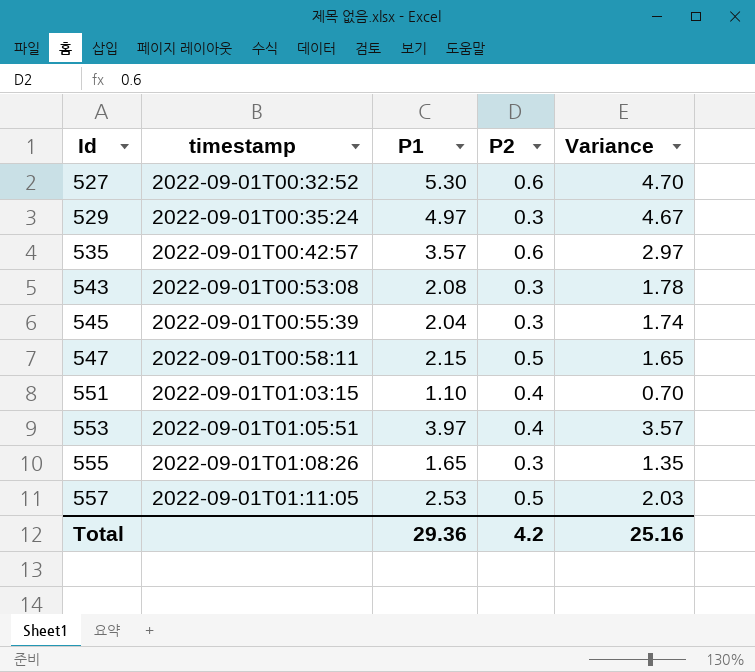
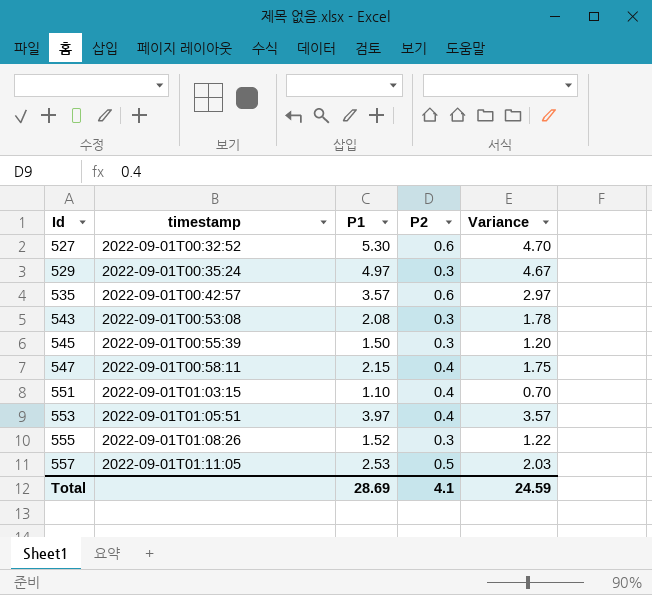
545 | P1: 2.04 -> 1.50
545 | Variance: 1.74 -> 1.20
547 | P2: 0.5 -> 0.4
547 | Variance: 1.65 -> 1.75
555 | P1: 1.65 -> 1.52
555 | Variance: 1.35 -> 1.22
Total | P1: 29.36 -> 28.69
Total | P2: 4.2 -> 4.1
Total | Variance: 25.16 -> 24.59

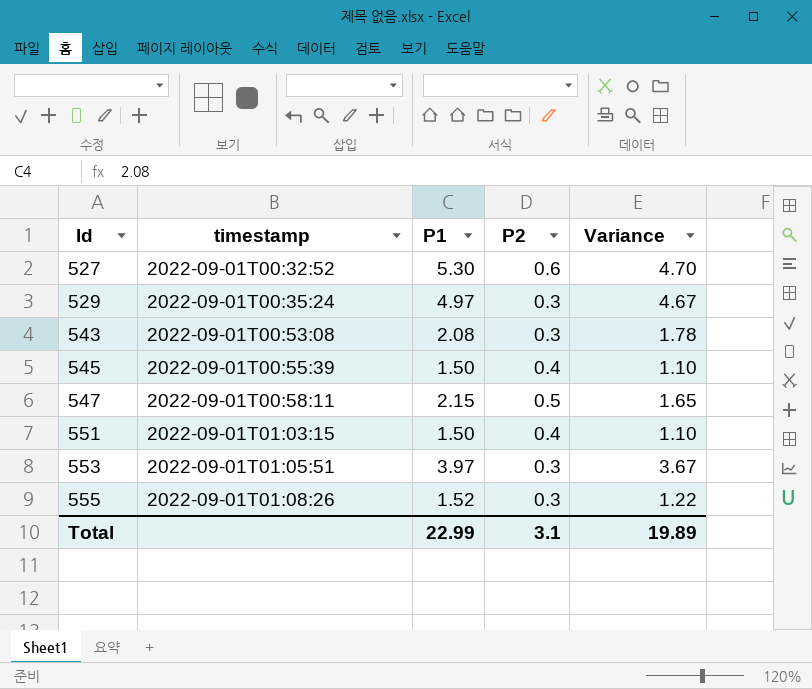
row 535: 2022-09-01T00:42:57 | 3.57 | 0.6 | 2.97 -> none
row 557: 2022-09-01T01:11:05 | 2.53 | 0.5 | 2.03 -> none
545 | P2: 0.3 -> 0.4
545 | Variance: 1.20 -> 1.10
547 | P2: 0.4 -> 0.5
547 | Variance: 1.75 -> 1.65
551 | P1: 1.10 -> 1.50
551 | Variance: 0.70 -> 1.10
553 | P2: 0.4 -> 0.3
553 | Variance: 3.57 -> 3.67
Total | P1: 28.69 -> 22.99
Total | P2: 4.1 -> 3.1
Total | Variance: 24.59 -> 19.89

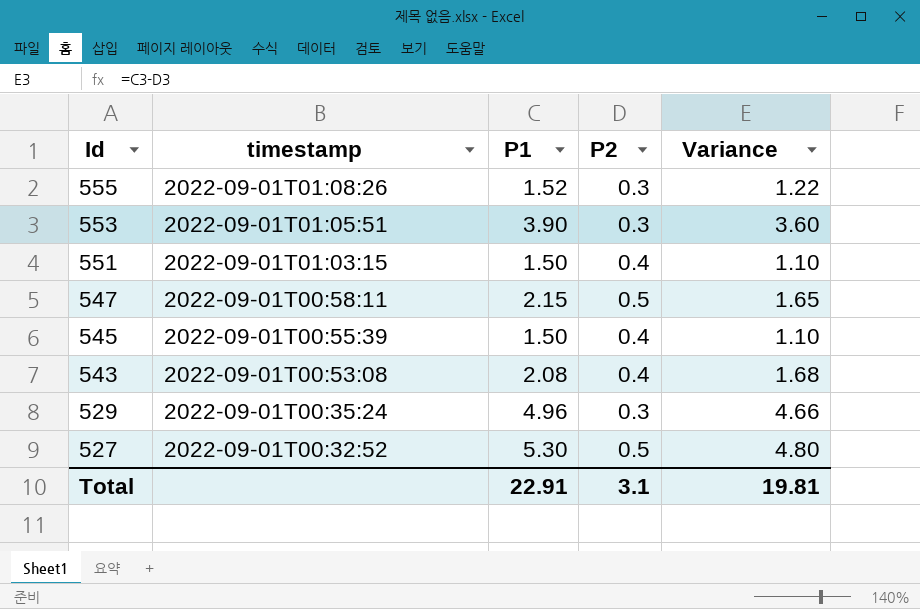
row order: Id ascending -> Id descending
553 | P1: 3.97 -> 3.90
553 | Variance: 3.67 -> 3.60
543 | P2: 0.3 -> 0.4
543 | Variance: 1.78 -> 1.68
529 | P1: 4.97 -> 4.96
529 | Variance: 4.67 -> 4.66
527 | P2: 0.6 -> 0.5
527 | Variance: 4.70 -> 4.80
Total | P1: 22.99 -> 22.91
Total | Variance: 19.89 -> 19.81

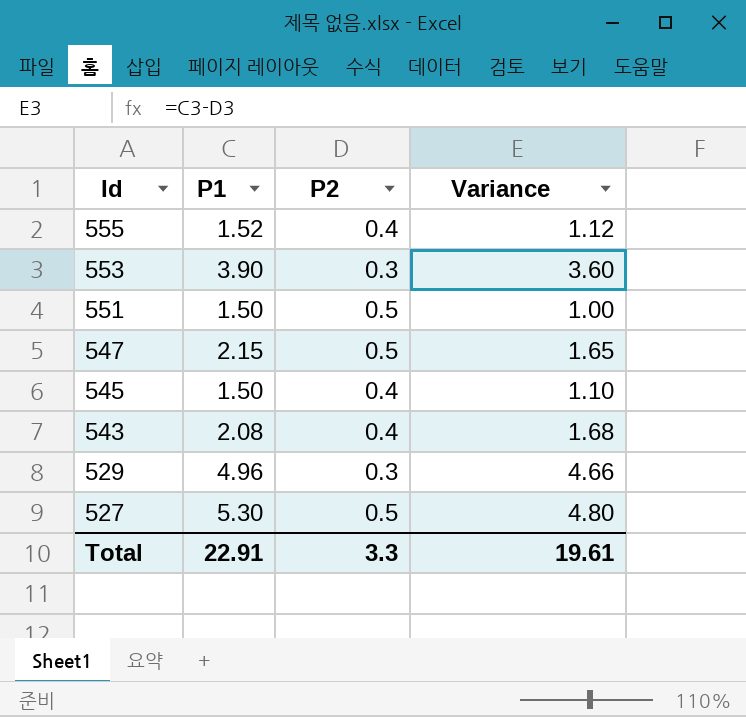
column timestamp | position: 2 -> none
555 | P2: 0.3 -> 0.4
555 | Variance: 1.22 -> 1.12
551 | P2: 0.4 -> 0.5
551 | Variance: 1.10 -> 1.00
Total | P2: 3.1 -> 3.3
Total | Variance: 19.81 -> 19.61

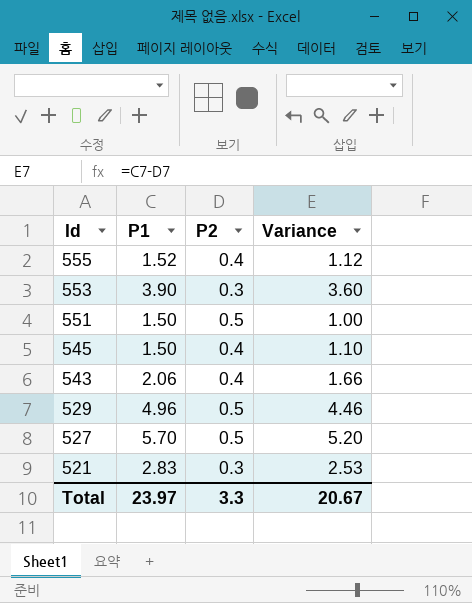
row 547: 2.15 | 0.5 | 1.65 -> none
543 | P1: 2.08 -> 2.06
543 | Variance: 1.68 -> 1.66
529 | P2: 0.3 -> 0.5
529 | Variance: 4.66 -> 4.46
527 | P1: 5.30 -> 5.70
527 | Variance: 4.80 -> 5.20
row 521: none -> 2.83 | 0.3 | 2.53
Total | P1: 22.91 -> 23.97
Total | Variance: 19.61 -> 20.67

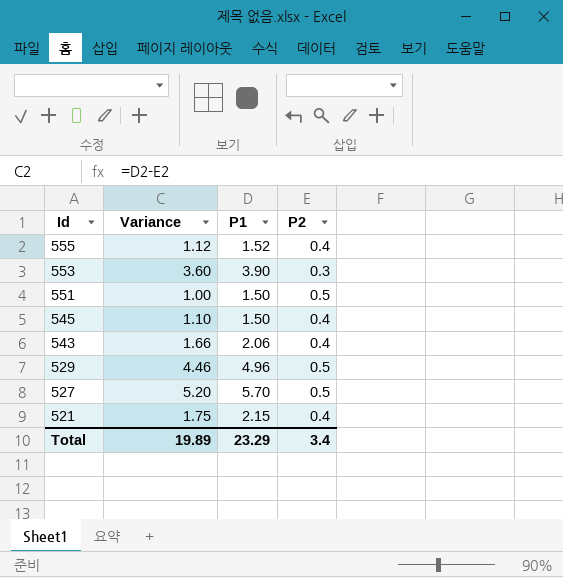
column Variance | position: 4 -> 2
521 | Variance: 2.53 -> 1.75
521 | P1: 2.83 -> 2.15
521 | P2: 0.3 -> 0.4
Total | Variance: 20.67 -> 19.89
Total | P1: 23.97 -> 23.29
Total | P2: 3.3 -> 3.4

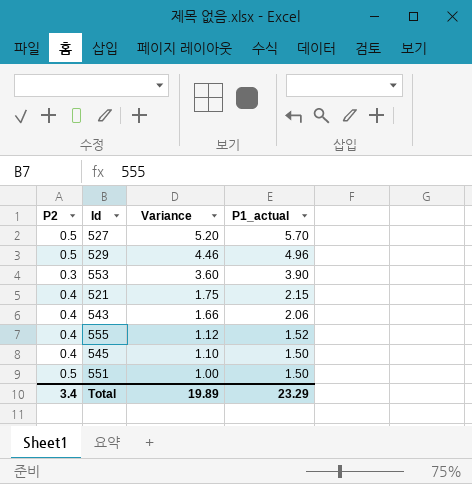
row order: Id descending -> Variance descending
column P2 | position: 4 -> 1
column name: P1 -> P1_actual

